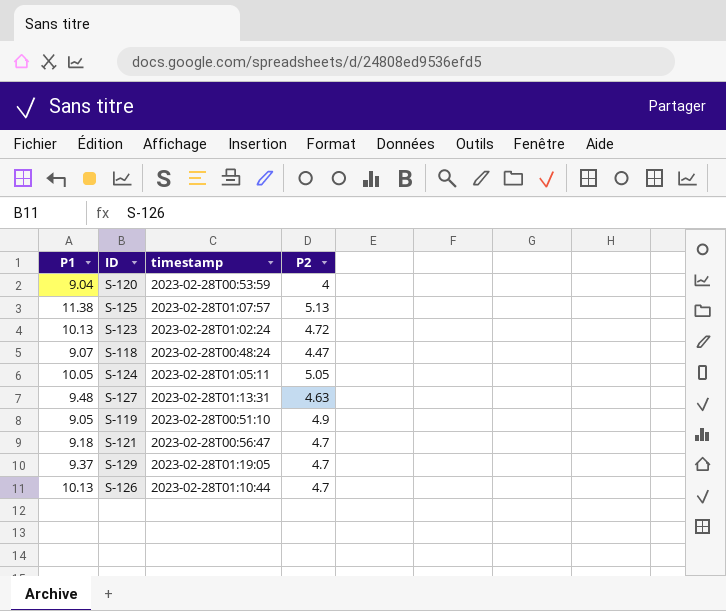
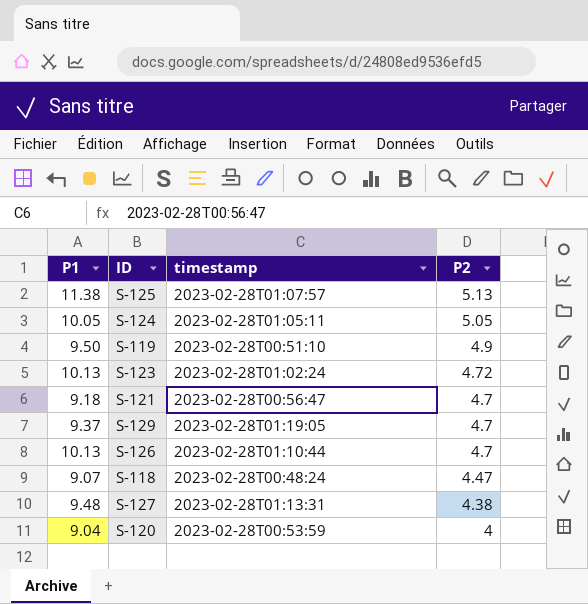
row order: none -> P2 descending
S-119 | P1: 9.05 -> 9.50
S-127 | P2: 4.63 -> 4.38

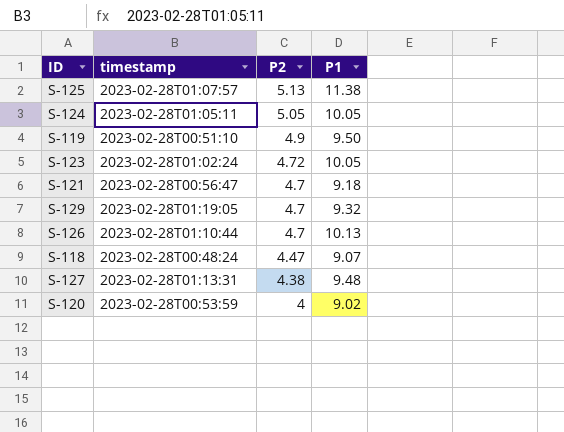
column P1 | position: 1 -> 4
S-123 | P1: 10.13 -> 10.05
S-129 | P1: 9.37 -> 9.32
S-120 | P1: 9.04 -> 9.02

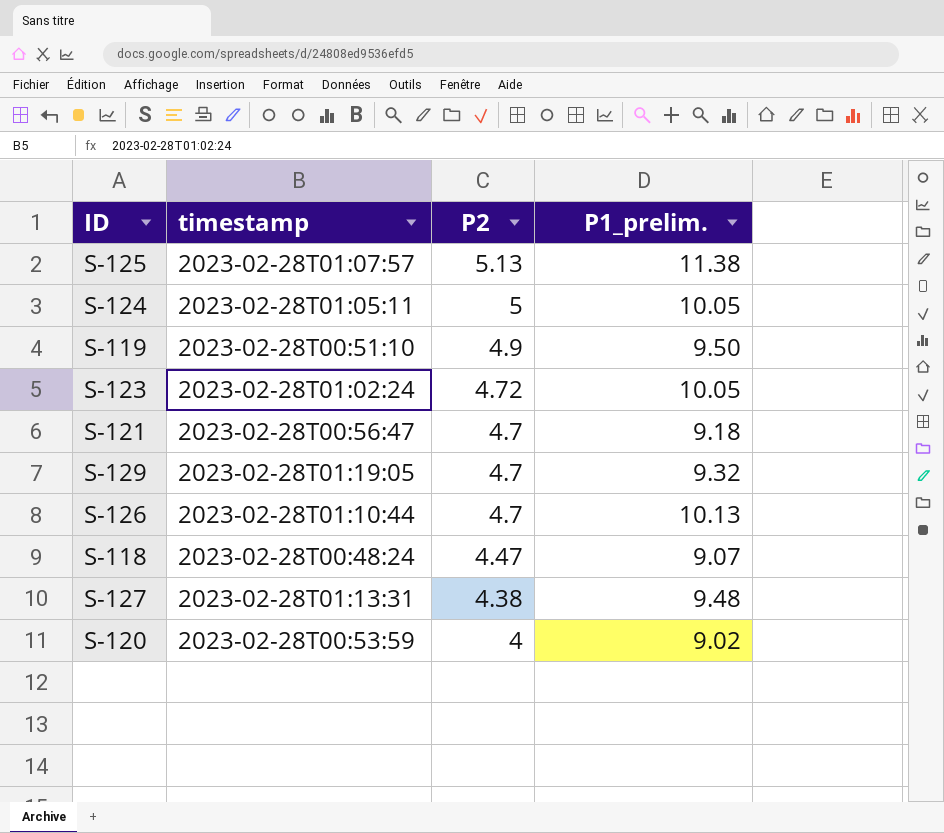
column name: P1 -> P1_prelim.
S-124 | P2: 5.05 -> 5

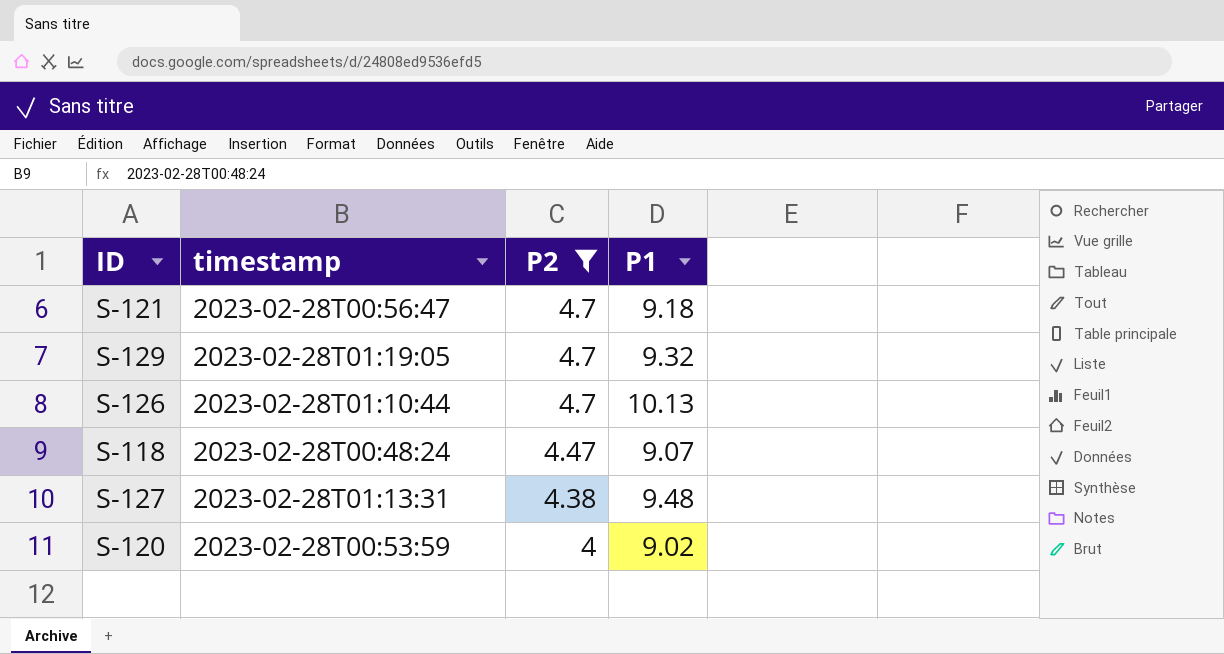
filter: none -> P2 <= 4.7
column name: P1_prelim. -> P1

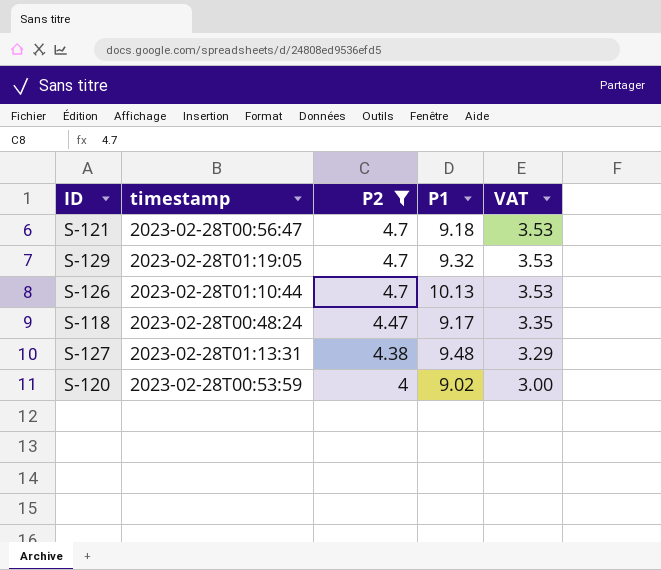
column VAT | formula: none -> [P2] * 0.75
S-118 | P1: 9.07 -> 9.17

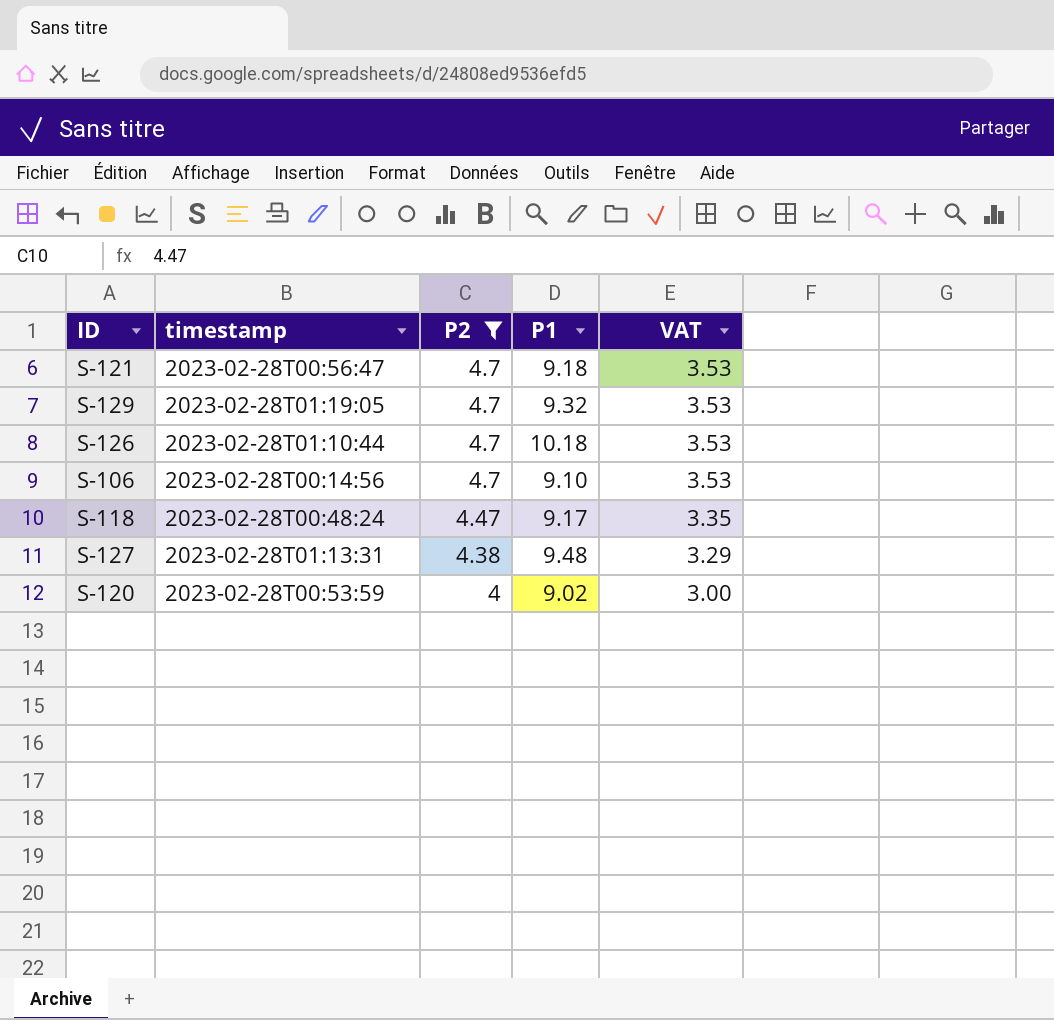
S-126 | P1: 10.13 -> 10.18
row S-106: none -> 2023-02-28T00:14:56 | 4.7 | 9.10 | 3.53

